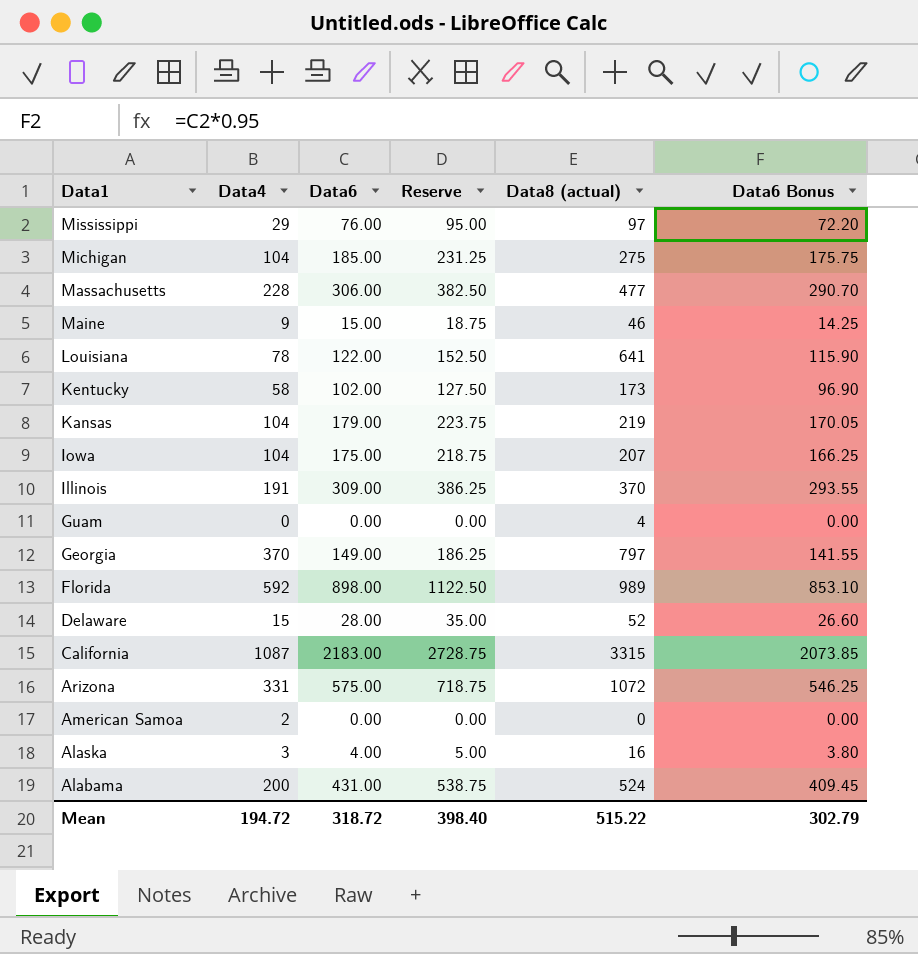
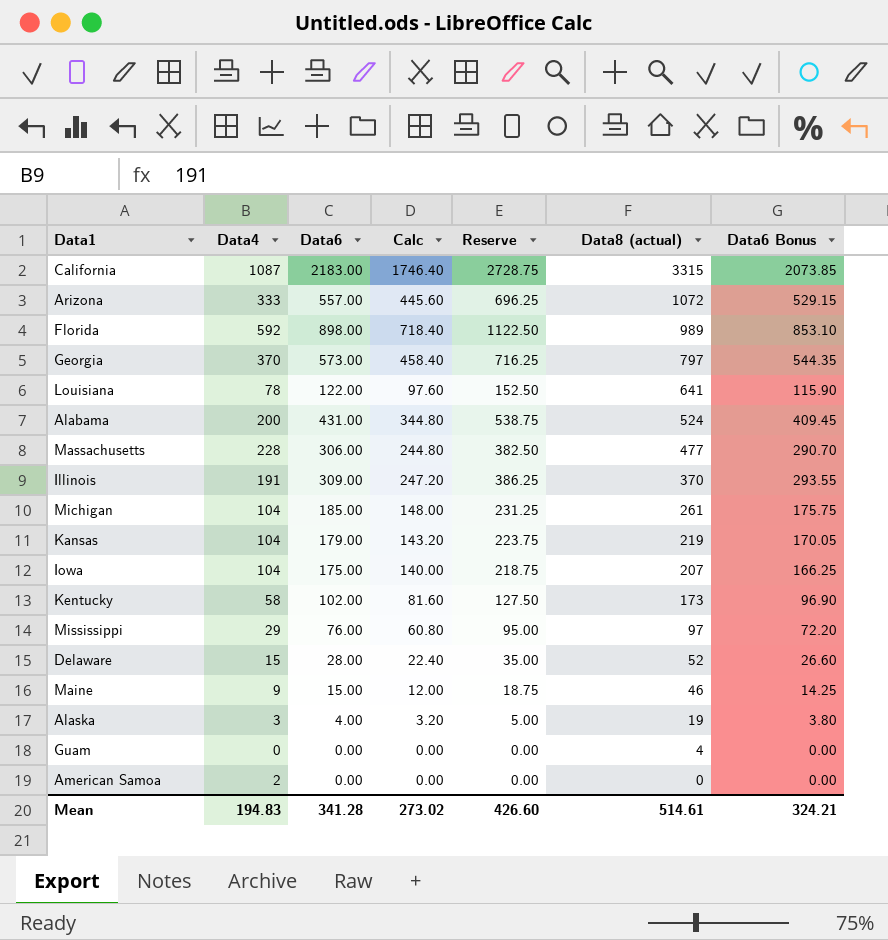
row order: Data1 descending -> Data8 (actual) descending
column Calc | formula: none -> [Data6] * 0.8
Arizona | Data4: 331 -> 333
Arizona | Data6: 575.00 -> 557.00
Arizona | Reserve: 718.75 -> 696.25
Arizona | Data6 Bonus: 546.25 -> 529.15
Georgia | Data6: 149.00 -> 573.00
Georgia | Reserve: 186.25 -> 716.25
Georgia | Data6 Bonus: 141.55 -> 544.35
Michigan | Data8 (actual): 275 -> 261
Alaska | Data8 (actual): 16 -> 19
Mean | Data4: 194.72 -> 194.83
Mean | Data6: 318.72 -> 341.28
Mean | Reserve: 398.40 -> 426.60
Mean | Data8 (actual): 515.22 -> 514.61
Mean | Data6 Bonus: 302.79 -> 324.21

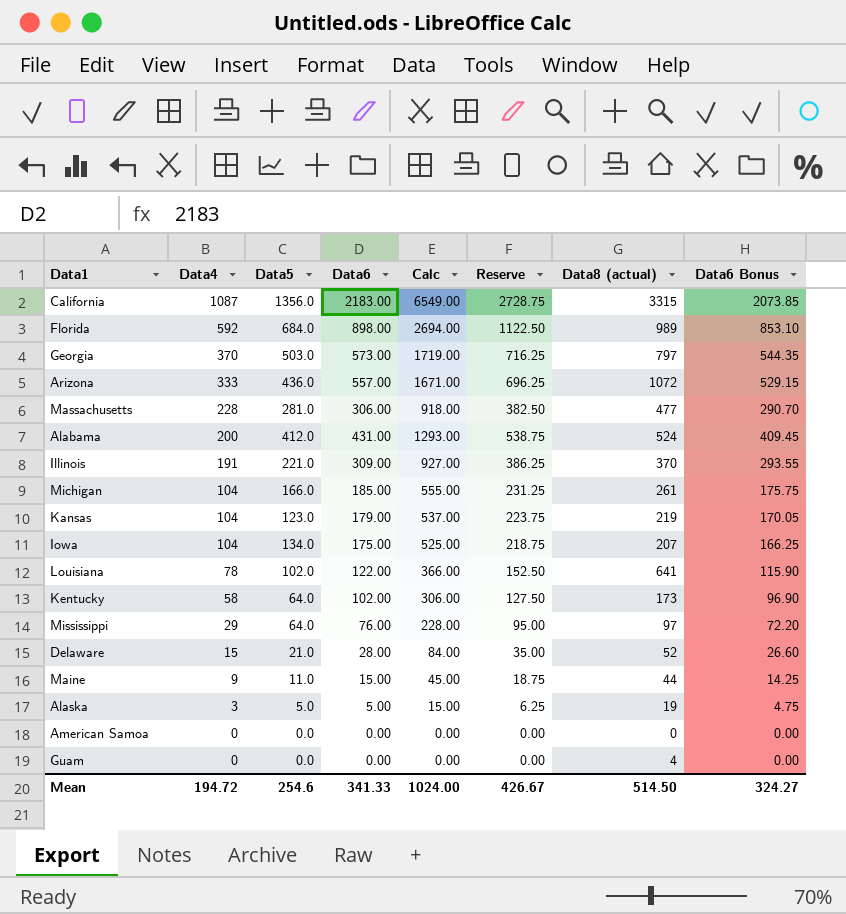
row order: Data8 (actual) descending -> Data4 descending
column Data5 | position: none -> 3
column Calc | formula: [Data6] * 0.8 -> [Data6] * 3
Maine | Data8 (actual): 46 -> 44
Alaska | Data6: 4.00 -> 5.00
Alaska | Reserve: 5.00 -> 6.25
Alaska | Data6 Bonus: 3.80 -> 4.75
American Samoa | Data4: 2 -> 0
Mean | Data4: 194.83 -> 194.72
Mean | Data6: 341.28 -> 341.33
Mean | Calc: 273.02 -> 1024.00
Mean | Reserve: 426.60 -> 426.67
Mean | Data8 (actual): 514.61 -> 514.50
Mean | Data6 Bonus: 324.21 -> 324.27

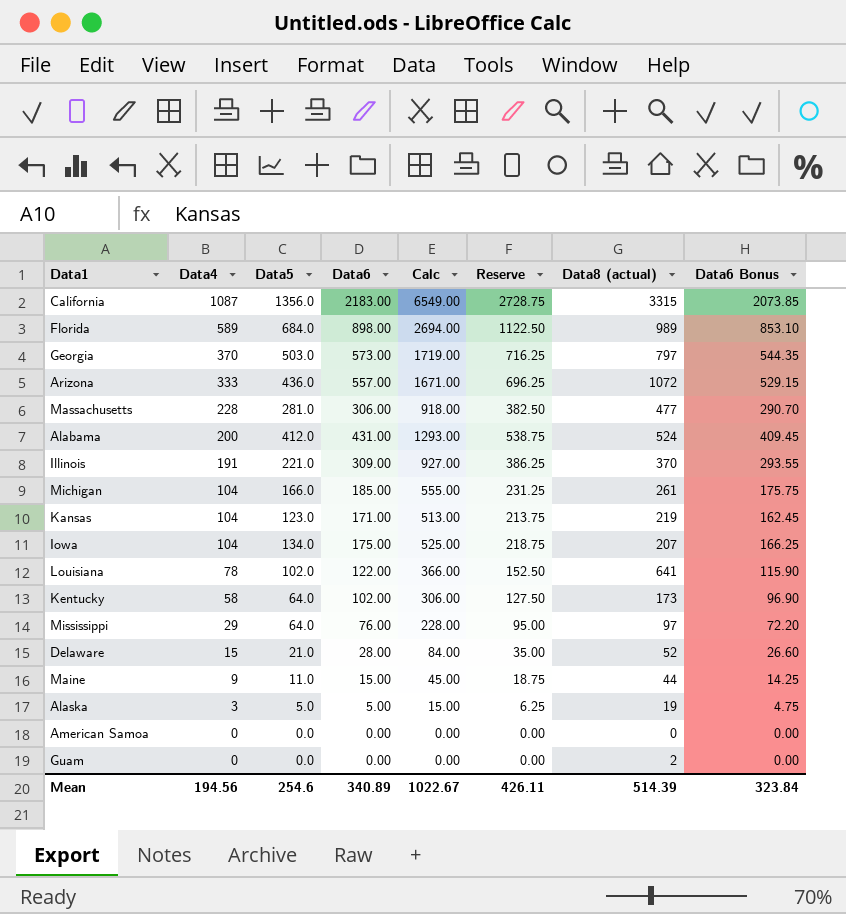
Florida | Data4: 592 -> 589
Kansas | Data6: 179.00 -> 171.00
Kansas | Calc: 537.00 -> 513.00
Kansas | Reserve: 223.75 -> 213.75
Kansas | Data6 Bonus: 170.05 -> 162.45
Guam | Data8 (actual): 4 -> 2
Mean | Data4: 194.72 -> 194.56
Mean | Data6: 341.33 -> 340.89
Mean | Calc: 1024.00 -> 1022.67
Mean | Reserve: 426.67 -> 426.11
Mean | Data8 (actual): 514.50 -> 514.39
Mean | Data6 Bonus: 324.27 -> 323.84

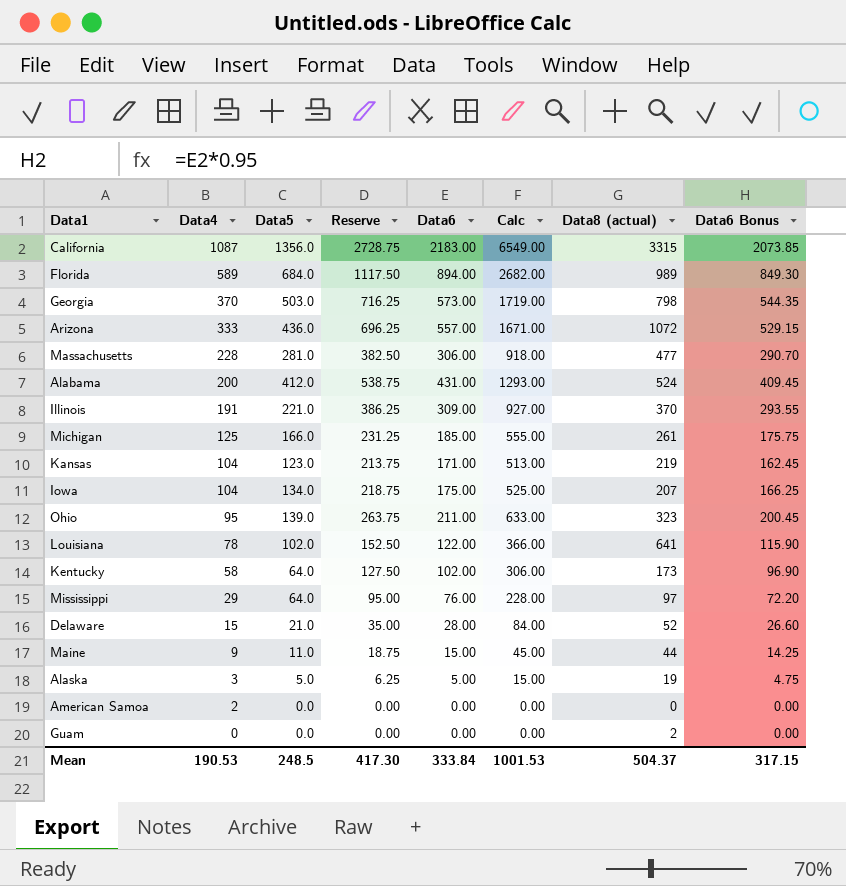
column Reserve | position: 6 -> 4
Florida | Reserve: 1122.50 -> 1117.50
Florida | Data6: 898.00 -> 894.00
Florida | Calc: 2694.00 -> 2682.00
Florida | Data6 Bonus: 853.10 -> 849.30
Georgia | Data8 (actual): 797 -> 798
Michigan | Data4: 104 -> 125
row Ohio: none -> 95 | 139.0 | 263.75 | 211.00 | 633.00 | 323 | 200.45
American Samoa | Data4: 0 -> 2
Mean | Data4: 194.56 -> 190.53
Mean | Data5: 254.6 -> 248.5
Mean | Reserve: 426.11 -> 417.30
Mean | Data6: 340.89 -> 333.84
Mean | Calc: 1022.67 -> 1001.53
Mean | Data8 (actual): 514.39 -> 504.37
Mean | Data6 Bonus: 323.84 -> 317.15

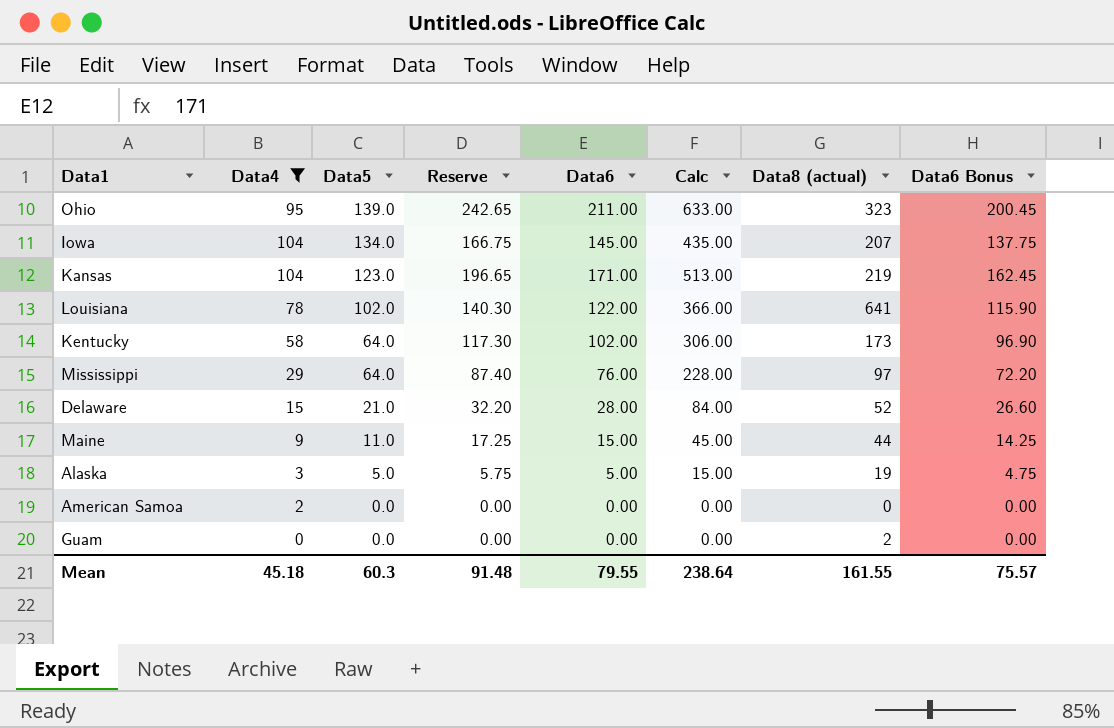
filter: none -> Data4 <= 104
row order: Data4 descending -> Data5 descending
column Reserve | formula: [Data6] * 1.25 -> [Data6] * 1.15
Iowa | Data6: 175.00 -> 145.00
Iowa | Calc: 525.00 -> 435.00
Iowa | Data6 Bonus: 166.25 -> 137.75
Mean | Data4: 190.53 -> 45.18
Mean | Data5: 248.5 -> 60.3
Mean | Reserve: 417.30 -> 91.48
Mean | Data6: 333.84 -> 79.55
Mean | Calc: 1001.53 -> 238.64
Mean | Data8 (actual): 504.37 -> 161.55
Mean | Data6 Bonus: 317.15 -> 75.57

